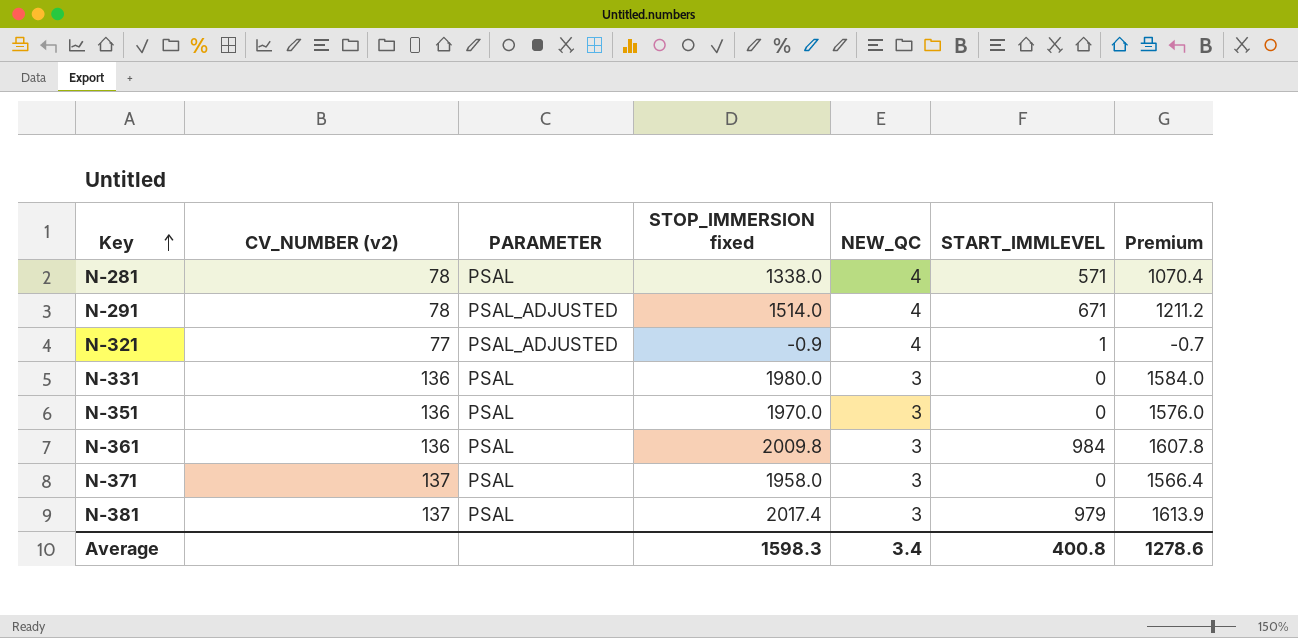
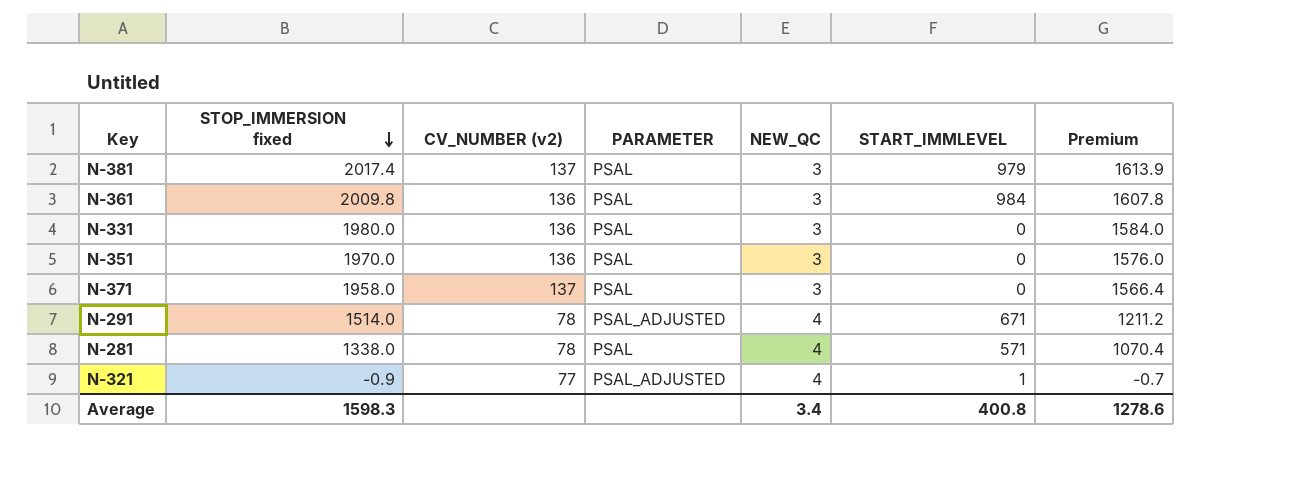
row order: Key ascending -> STOP_IMMERSION fixed descending
column STOP_IMMERSION fixed | position: 4 -> 2

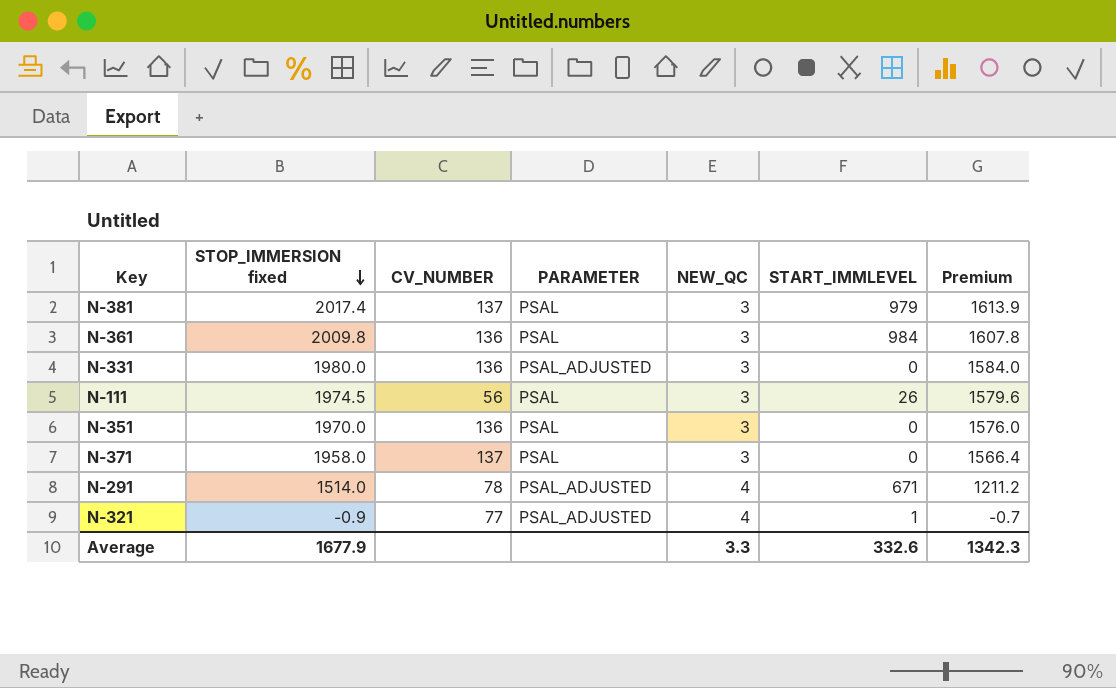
column name: CV_NUMBER (v2) -> CV_NUMBER
row N-281: 1338.0 | 78 | PSAL | 4 | 571 | 1070.4 -> none
N-331 | PARAMETER: PSAL -> PSAL_ADJUSTED
row N-111: none -> 1974.5 | 56 | PSAL | 3 | 26 | 1579.6
Average | STOP_IMMERSION fixed: 1598.3 -> 1677.9
Average | NEW_QC: 3.4 -> 3.3
Average | START_IMMLEVEL: 400.8 -> 332.6
Average | Premium: 1278.6 -> 1342.3

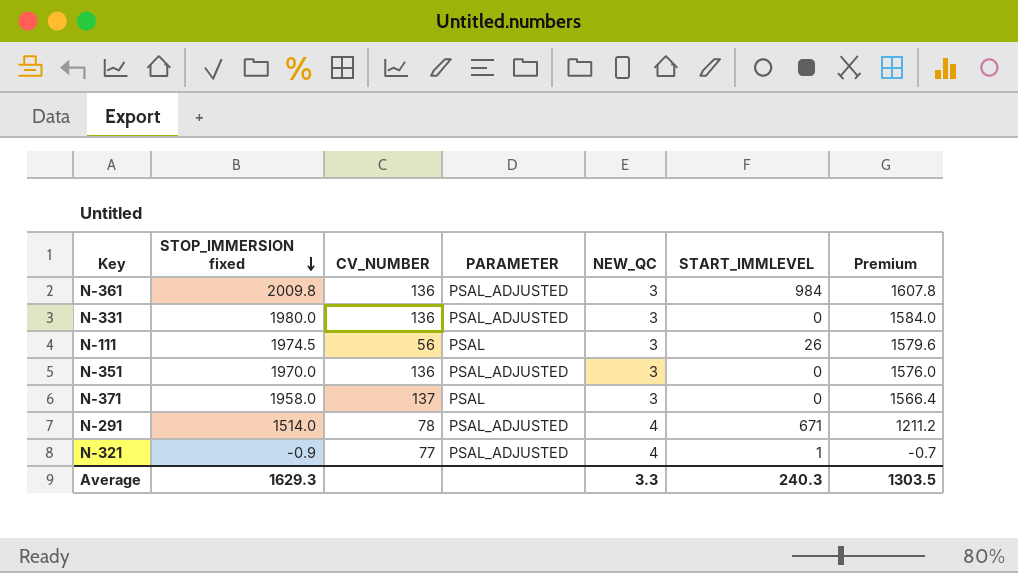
row N-381: 2017.4 | 137 | PSAL | 3 | 979 | 1613.9 -> none
N-361 | PARAMETER: PSAL -> PSAL_ADJUSTED
N-351 | PARAMETER: PSAL -> PSAL_ADJUSTED
Average | STOP_IMMERSION fixed: 1677.9 -> 1629.3
Average | START_IMMLEVEL: 332.6 -> 240.3
Average | Premium: 1342.3 -> 1303.5

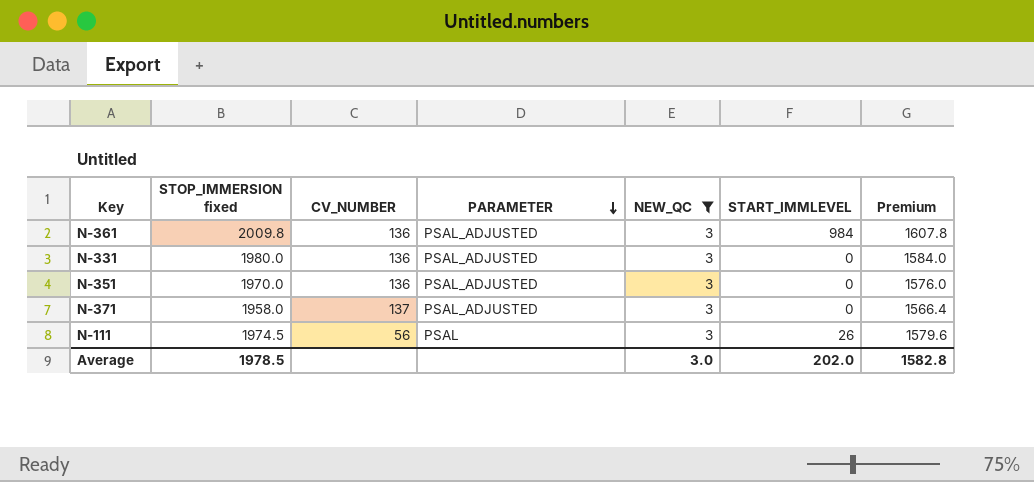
filter: none -> NEW_QC = 3
row order: STOP_IMMERSION fixed descending -> PARAMETER descending
N-371 | PARAMETER: PSAL -> PSAL_ADJUSTED
Average | STOP_IMMERSION fixed: 1629.3 -> 1978.5
Average | NEW_QC: 3.3 -> 3.0
Average | START_IMMLEVEL: 240.3 -> 202.0
Average | Premium: 1303.5 -> 1582.8

